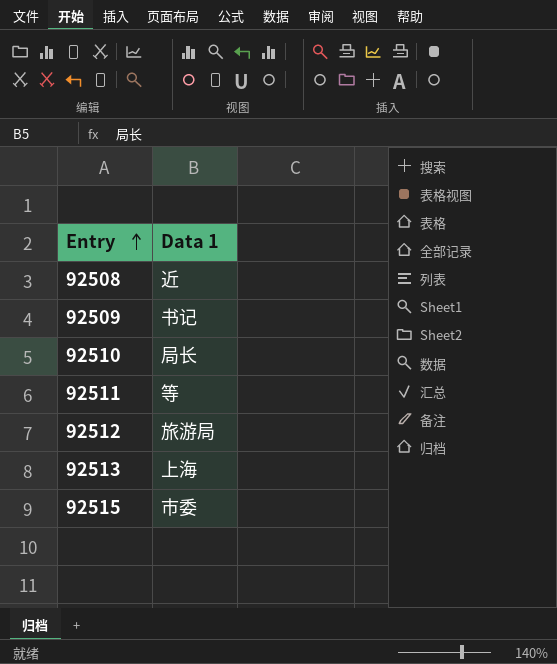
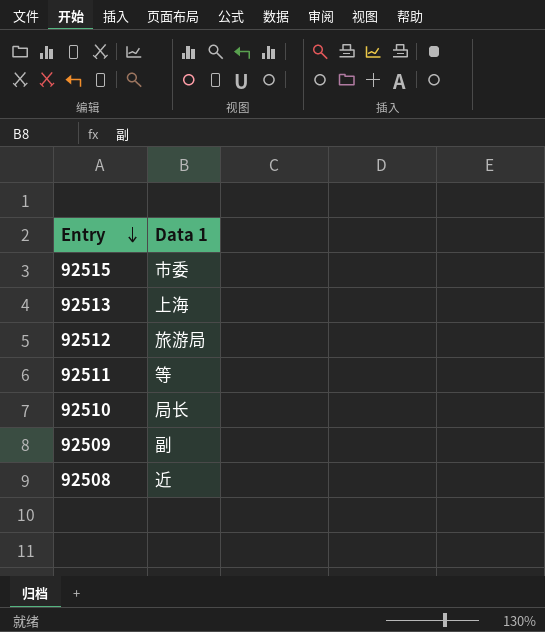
row order: Entry ascending -> Entry descending
92509 | Data 1: 书记 -> 副

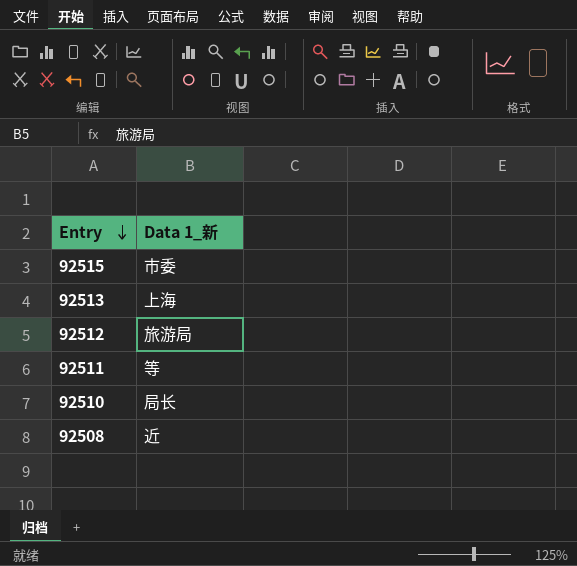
column name: Data 1 -> Data 1_新
row 92509: 副 -> none

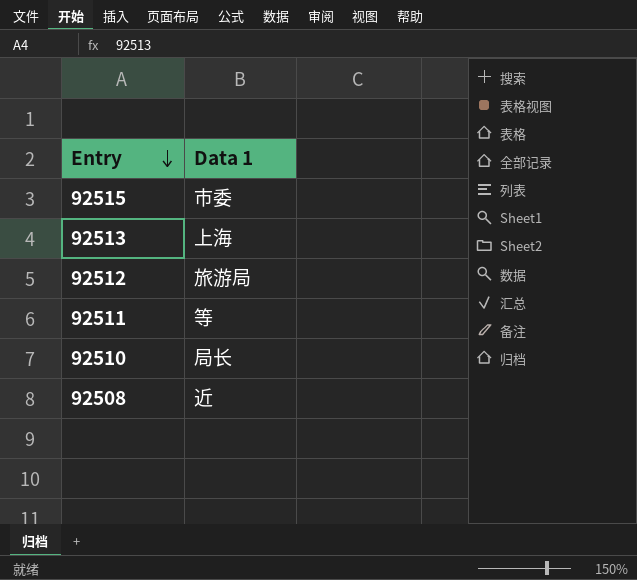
column name: Data 1_新 -> Data 1

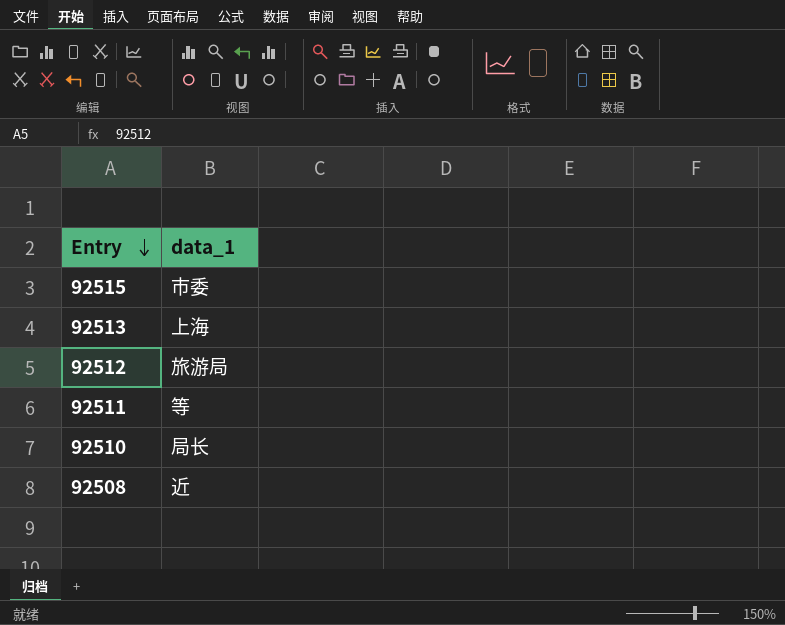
column name: Data 1 -> data_1

